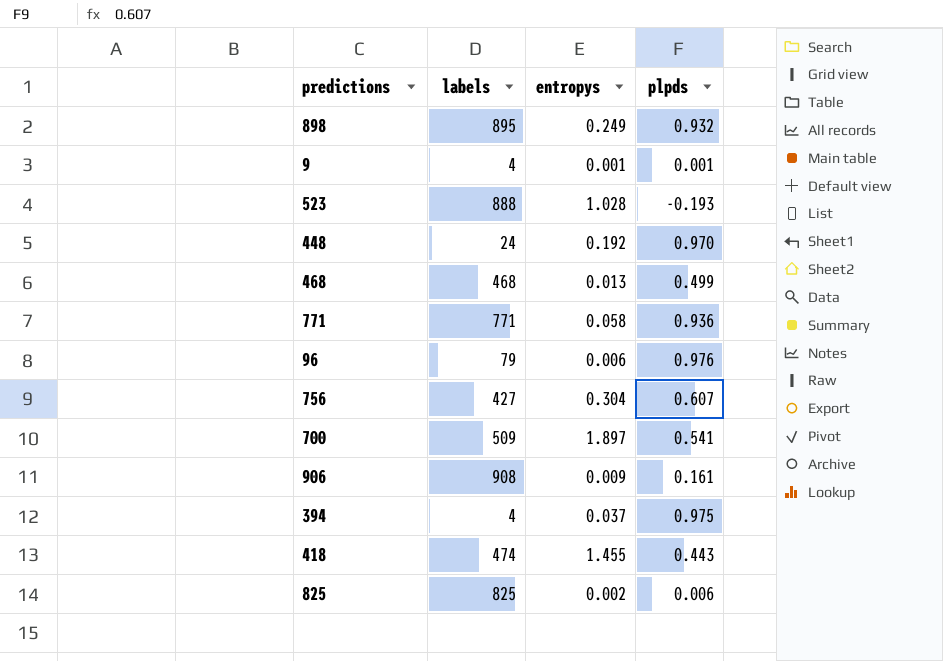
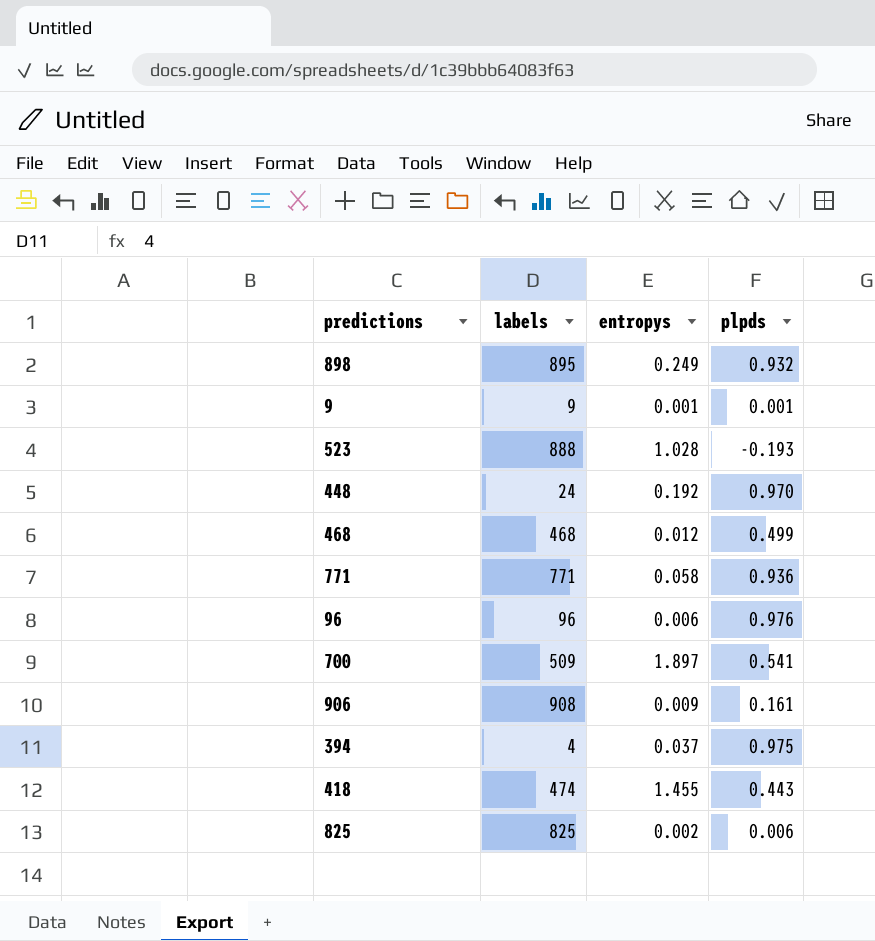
row 756: 427 | 0.304 | 0.607 -> none
9 | labels: 4 -> 9
468 | entropys: 0.013 -> 0.012
96 | labels: 79 -> 96

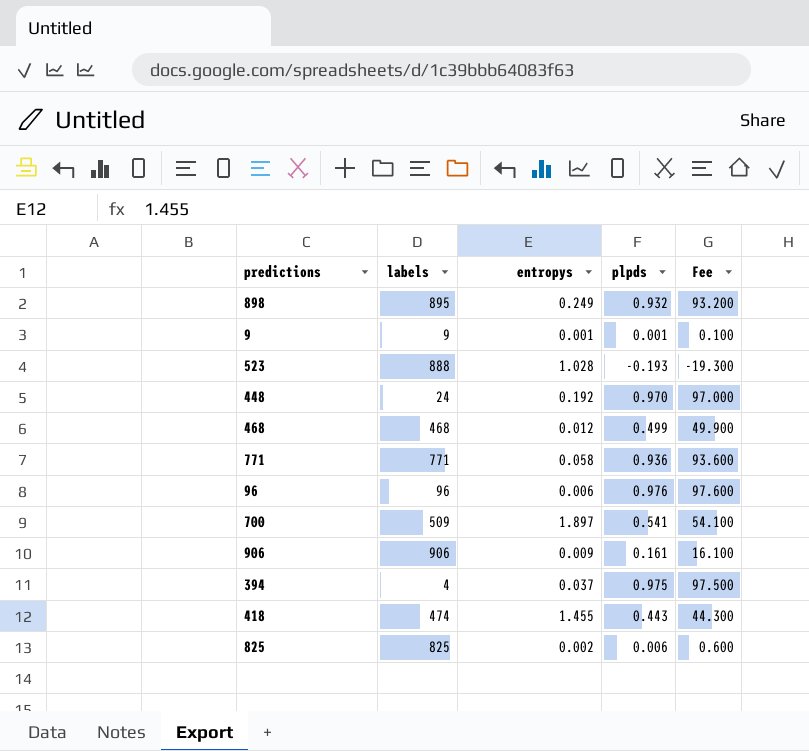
column Fee | formula: none -> [plpds] * 100
906 | labels: 908 -> 906

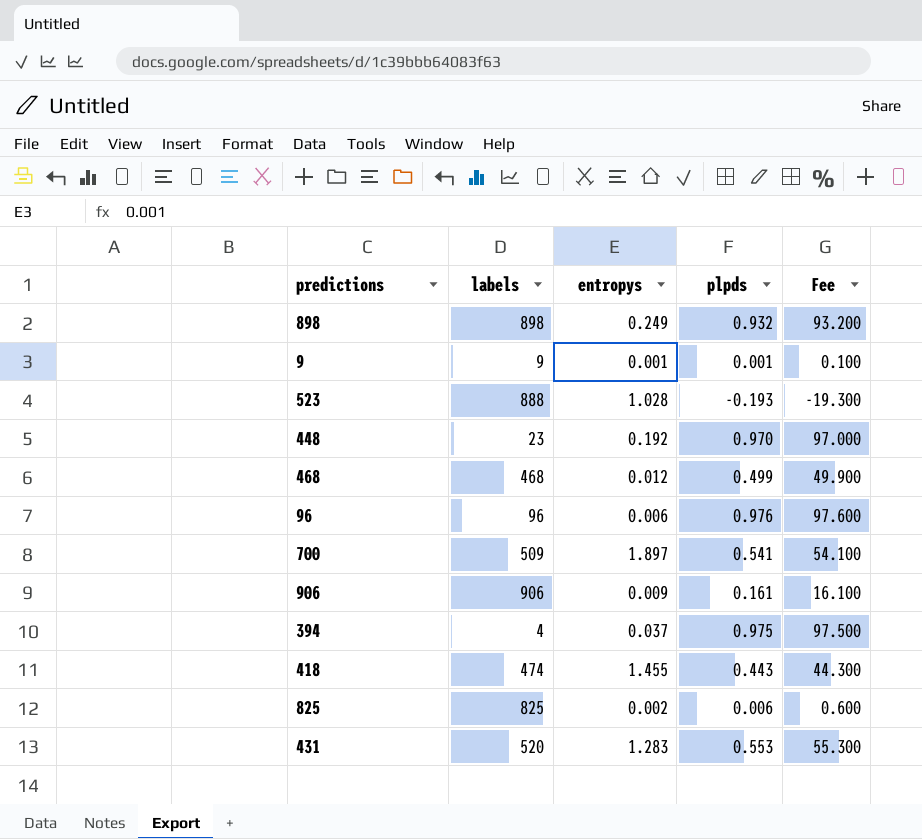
row 771: 771 | 0.058 | 0.936 | 93.600 -> none
898 | labels: 895 -> 898
448 | labels: 24 -> 23
row 431: none -> 520 | 1.283 | 0.553 | 55.300

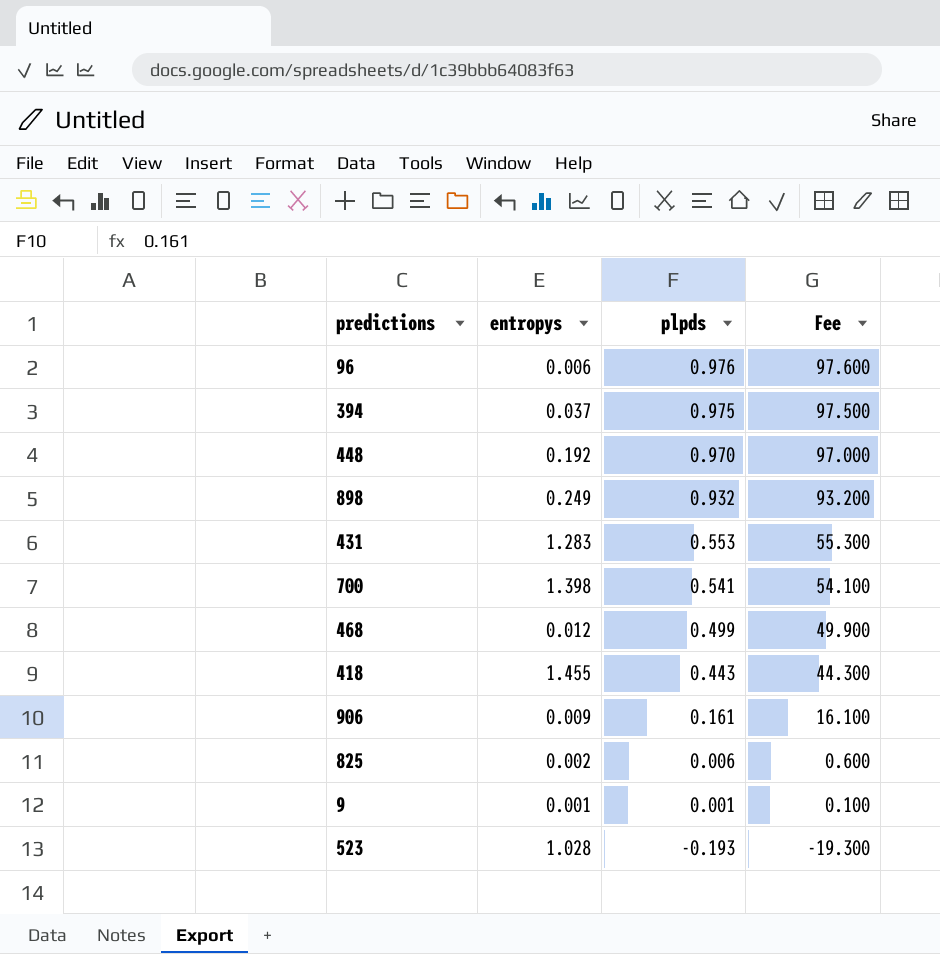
row order: none -> plpds descending
column labels | position: 2 -> none
700 | entropys: 1.897 -> 1.398

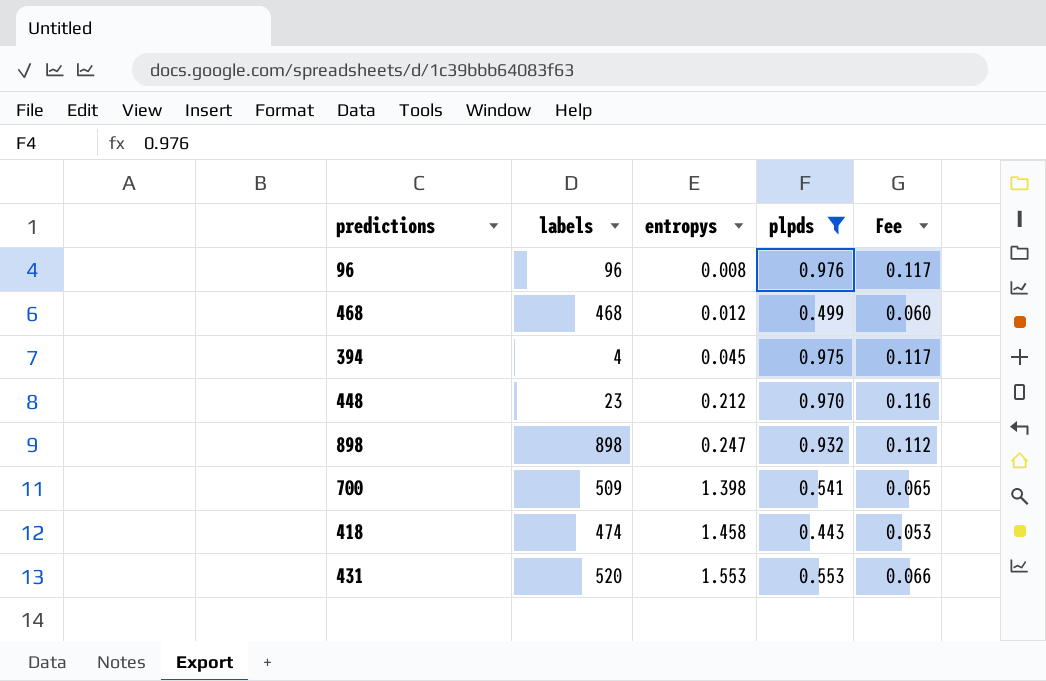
filter: none -> plpds >= 0.443
row order: plpds descending -> entropys ascending
column labels | position: none -> 2
column Fee | formula: [plpds] * 100 -> [plpds] * 0.12
96 | entropys: 0.006 -> 0.008
394 | entropys: 0.037 -> 0.045
448 | entropys: 0.192 -> 0.212
898 | entropys: 0.249 -> 0.247
418 | entropys: 1.455 -> 1.458
431 | entropys: 1.283 -> 1.553

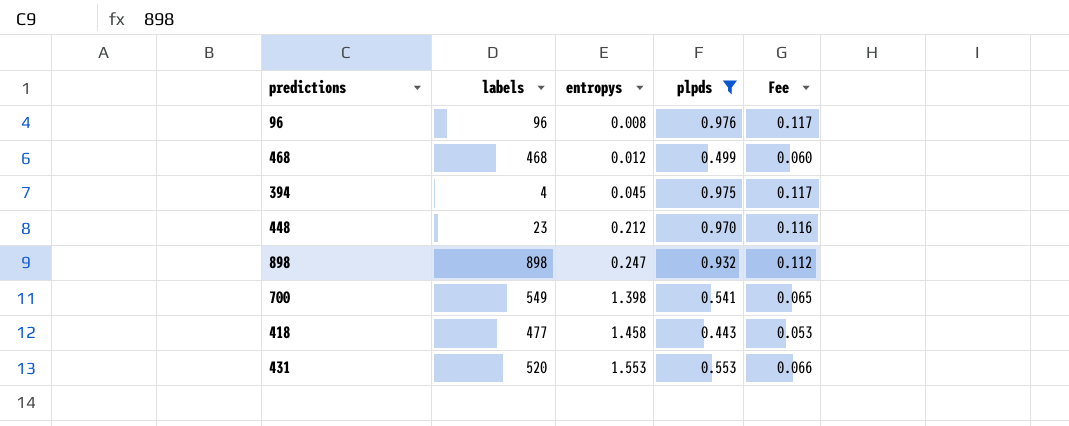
700 | labels: 509 -> 549
418 | labels: 474 -> 477

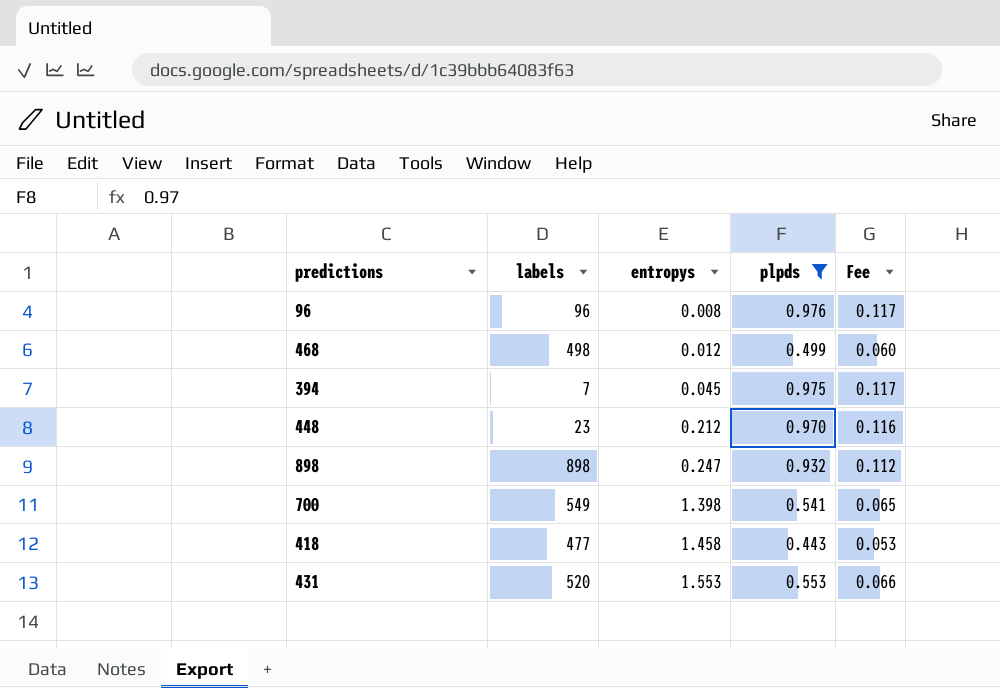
468 | labels: 468 -> 498
394 | labels: 4 -> 7

